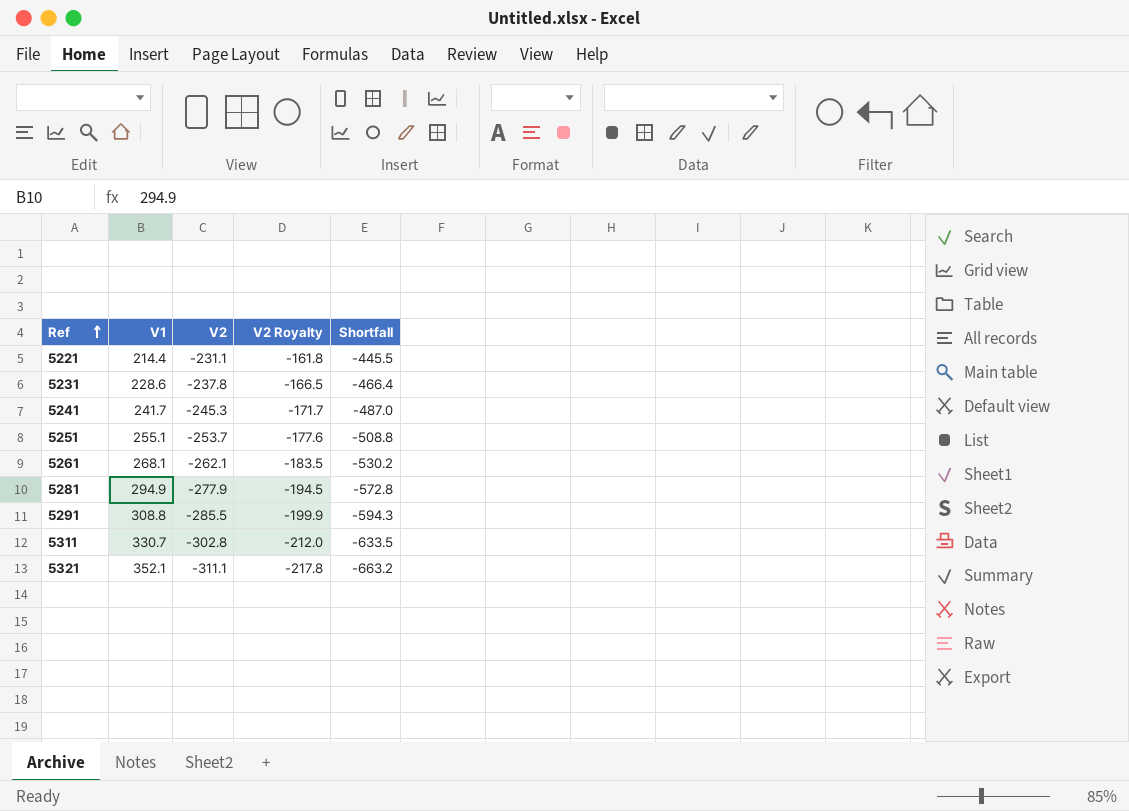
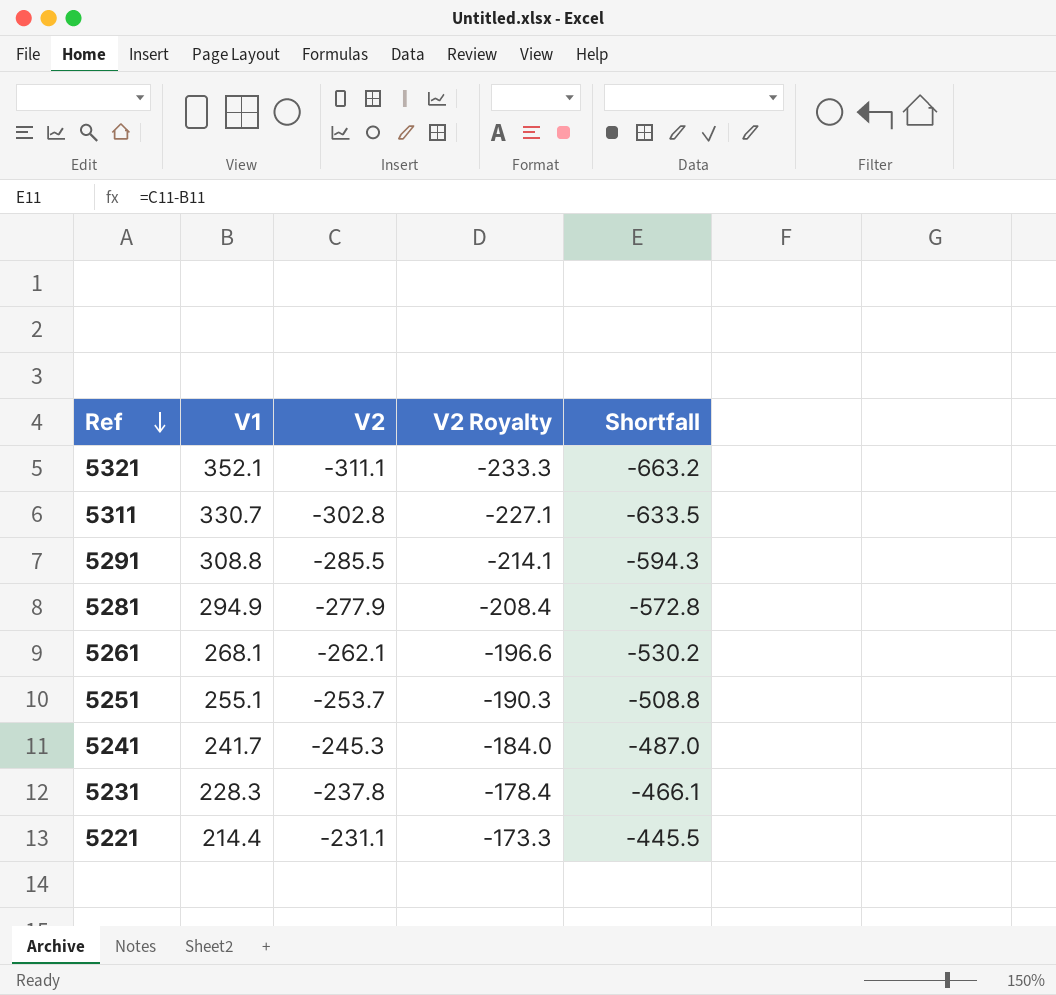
row order: Ref ascending -> Ref descending
column V2 Royalty | formula: [V2] * 0.7 -> [V2] * 0.75
5231 | V1: 228.6 -> 228.3
5231 | Shortfall: -466.4 -> -466.1

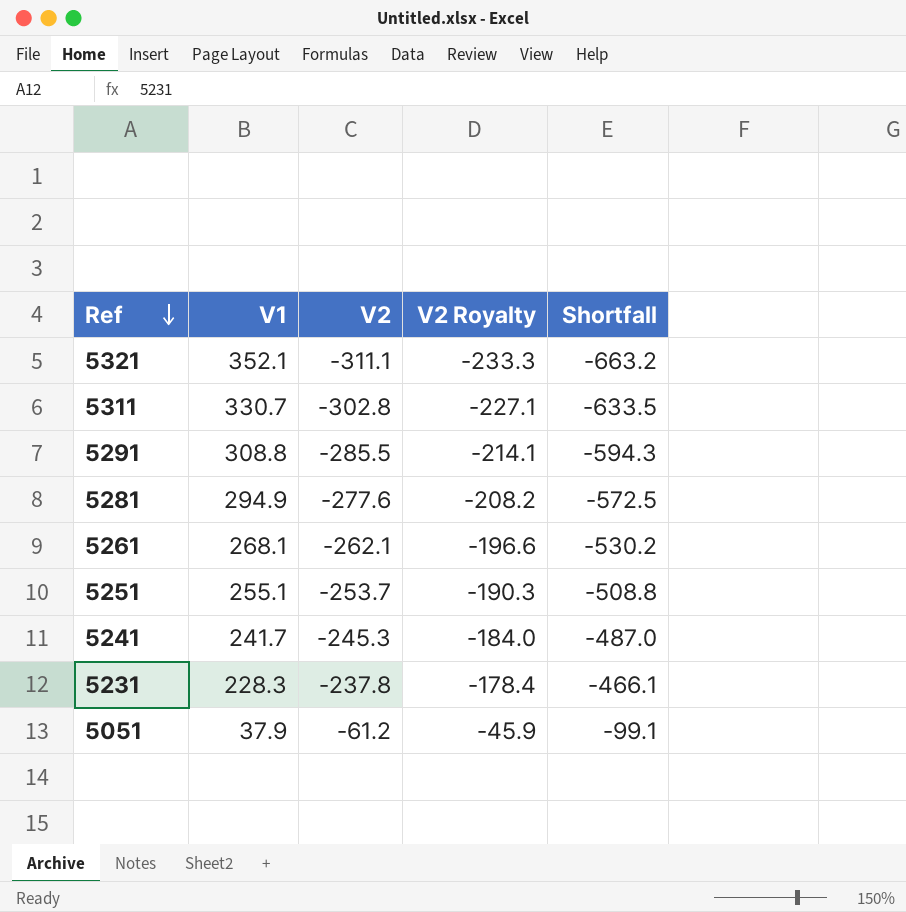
row 5221: 214.4 | -231.1 | -173.3 | -445.5 -> none
5281 | V2: -277.9 -> -277.6
5281 | V2 Royalty: -208.4 -> -208.2
5281 | Shortfall: -572.8 -> -572.5
row 5051: none -> 37.9 | -61.2 | -45.9 | -99.1

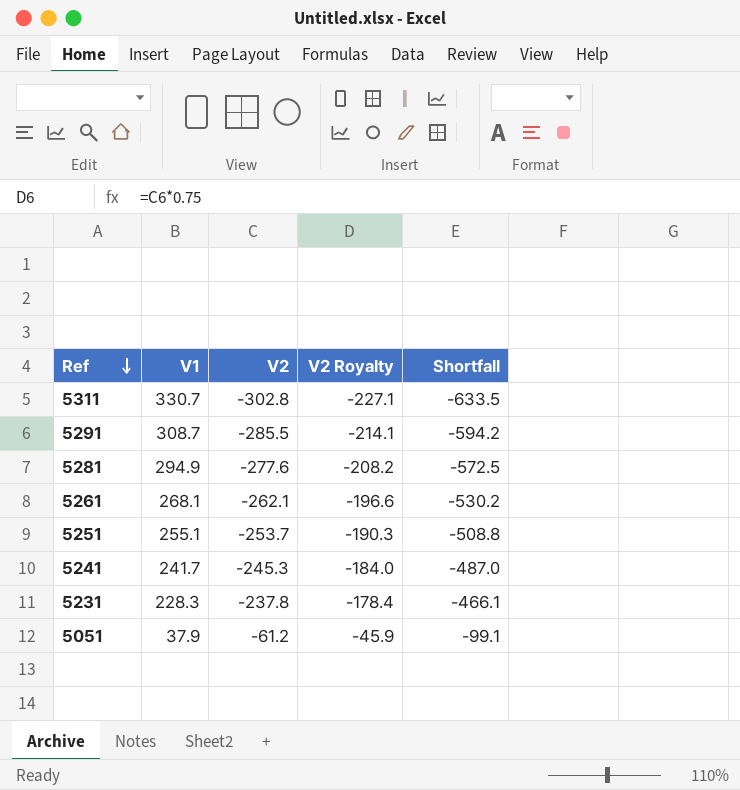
row 5321: 352.1 | -311.1 | -233.3 | -663.2 -> none
5291 | V1: 308.8 -> 308.7
5291 | Shortfall: -594.3 -> -594.2

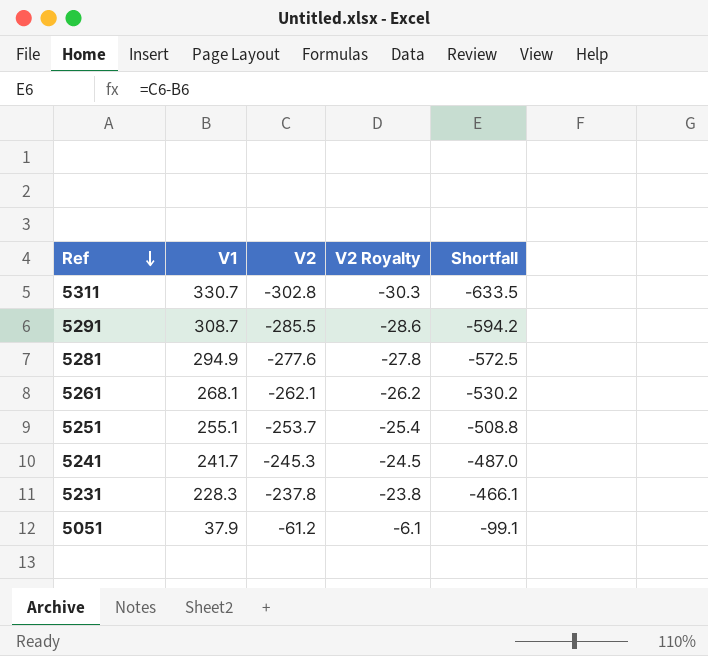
column V2 Royalty | formula: [V2] * 0.75 -> [V2] * 0.1

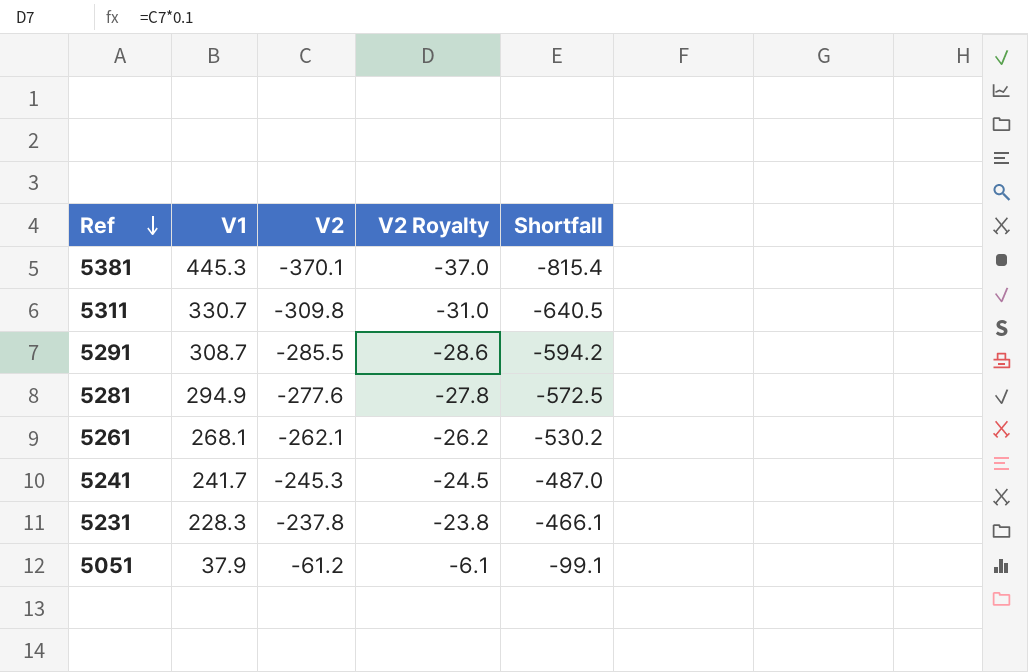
row 5251: 255.1 | -253.7 | -25.4 | -508.8 -> none
row 5381: none -> 445.3 | -370.1 | -37.0 | -815.4
5311 | V2: -302.8 -> -309.8
5311 | V2 Royalty: -30.3 -> -31.0
5311 | Shortfall: -633.5 -> -640.5

